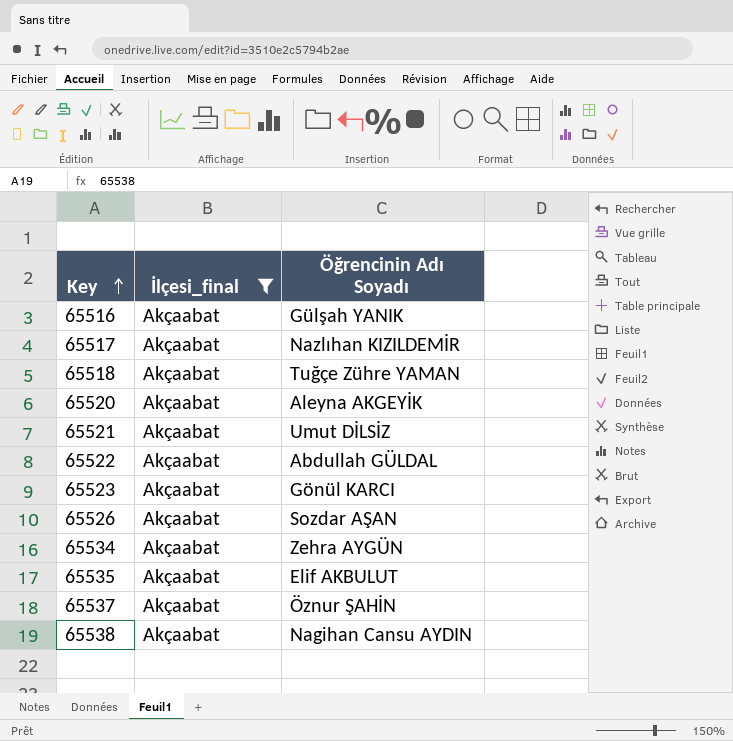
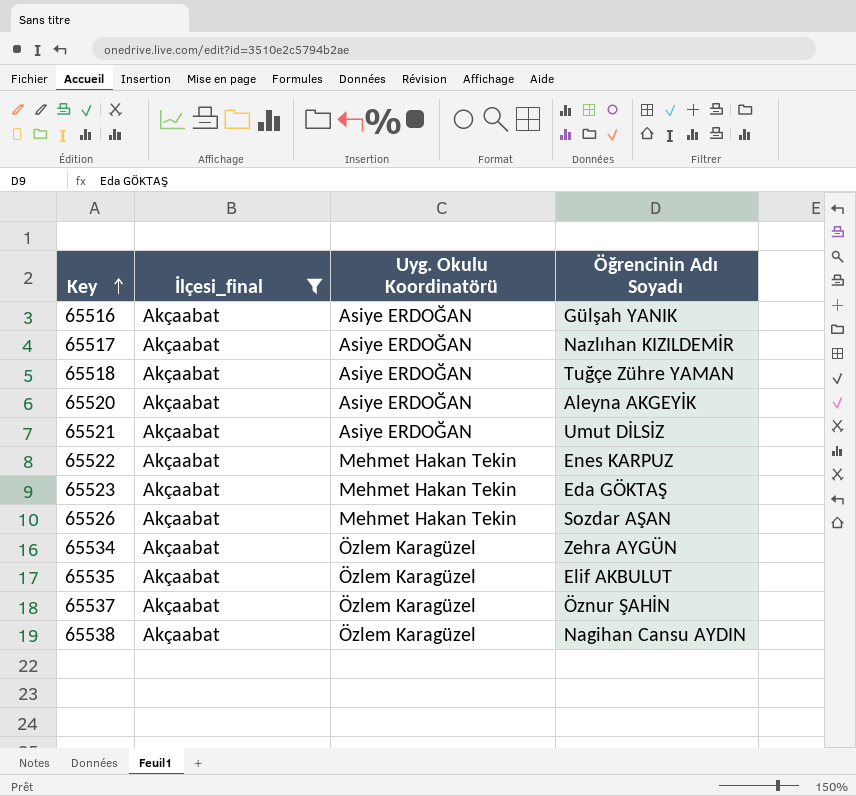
column Uyg. Okulu Koordinatörü | position: none -> 3
65522 | Öğrencinin Adı Soyadı: Abdullah GÜLDAL -> Enes KARPUZ
65523 | Öğrencinin Adı Soyadı: Gönül KARCI -> Eda GÖKTAŞ

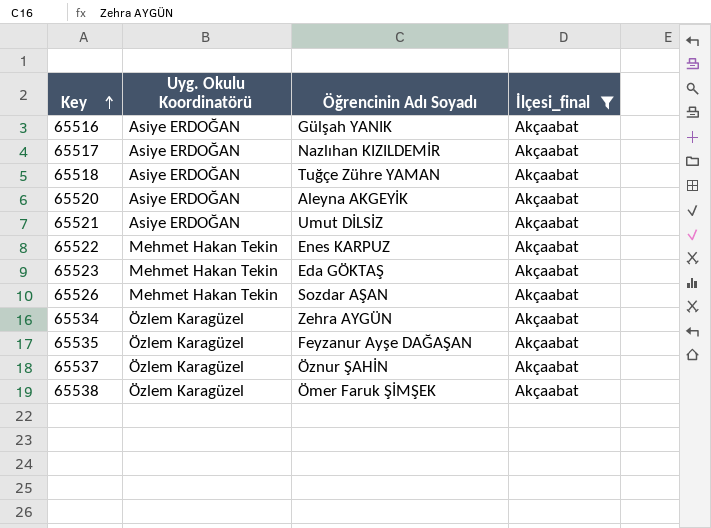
column İlçesi_final | position: 2 -> 4
65535 | Öğrencinin Adı Soyadı: Elif AKBULUT -> Feyzanur Ayşe DAĞAŞAN
65538 | Öğrencinin Adı Soyadı: Nagihan Cansu AYDIN -> Ömer Faruk ŞİMŞEK

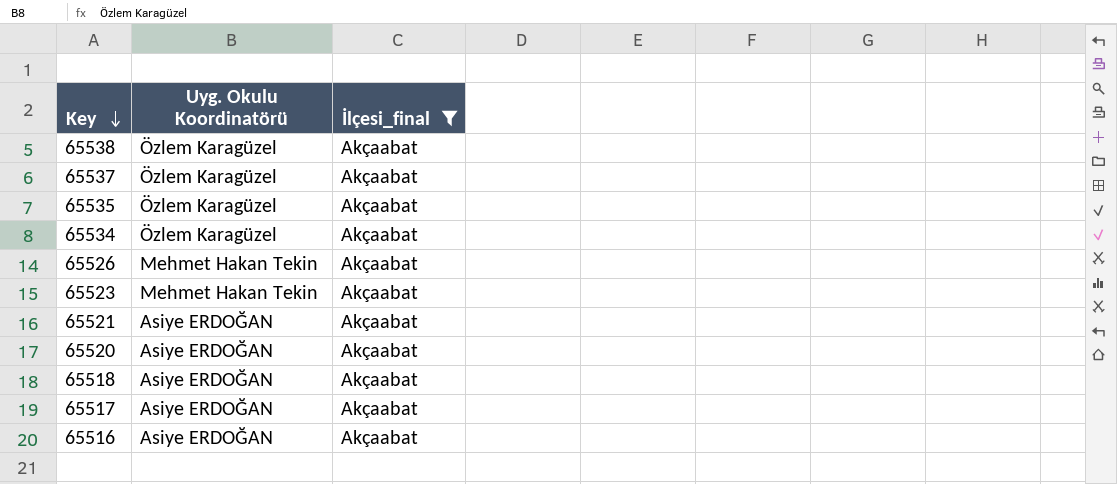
row order: Key ascending -> Key descending
column Öğrencinin Adı Soyadı | position: 3 -> none
row 65522: Mehmet Hakan Tekin | Enes KARPUZ | Akçaabat -> none

